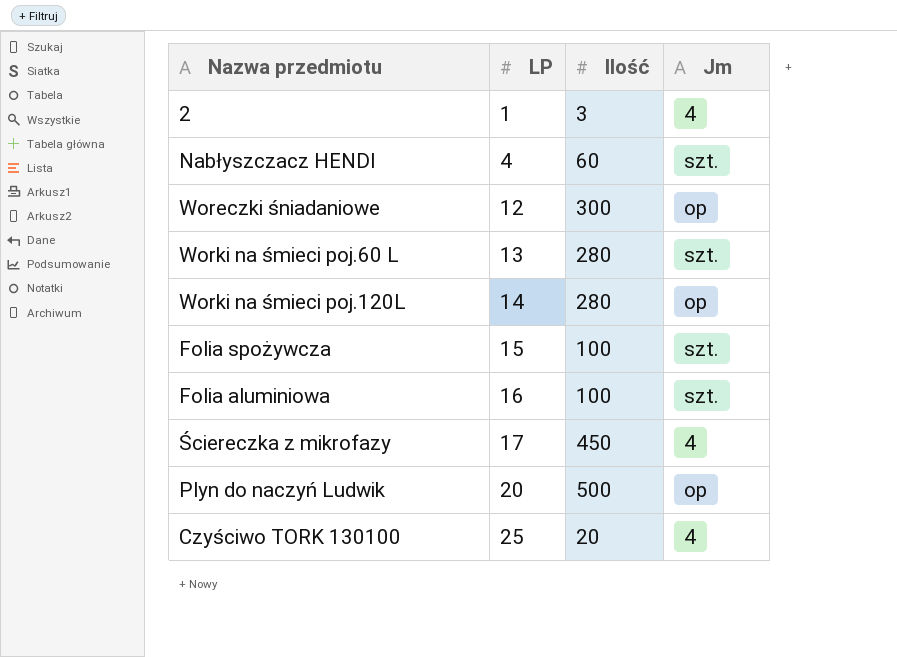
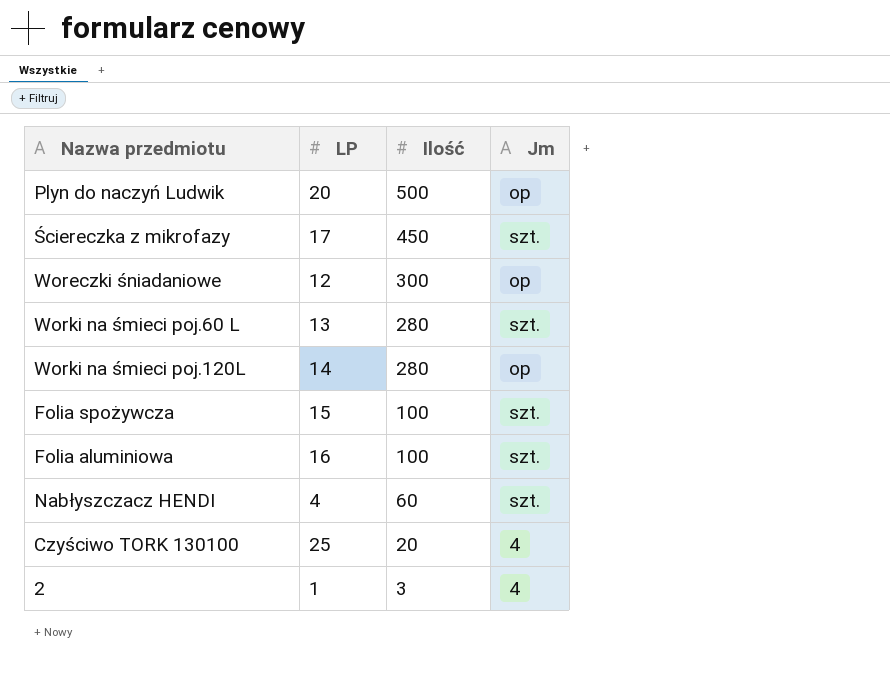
row order: LP ascending -> Ilość descending
Ściereczka z mikrofazy | Jm: 4 -> szt.

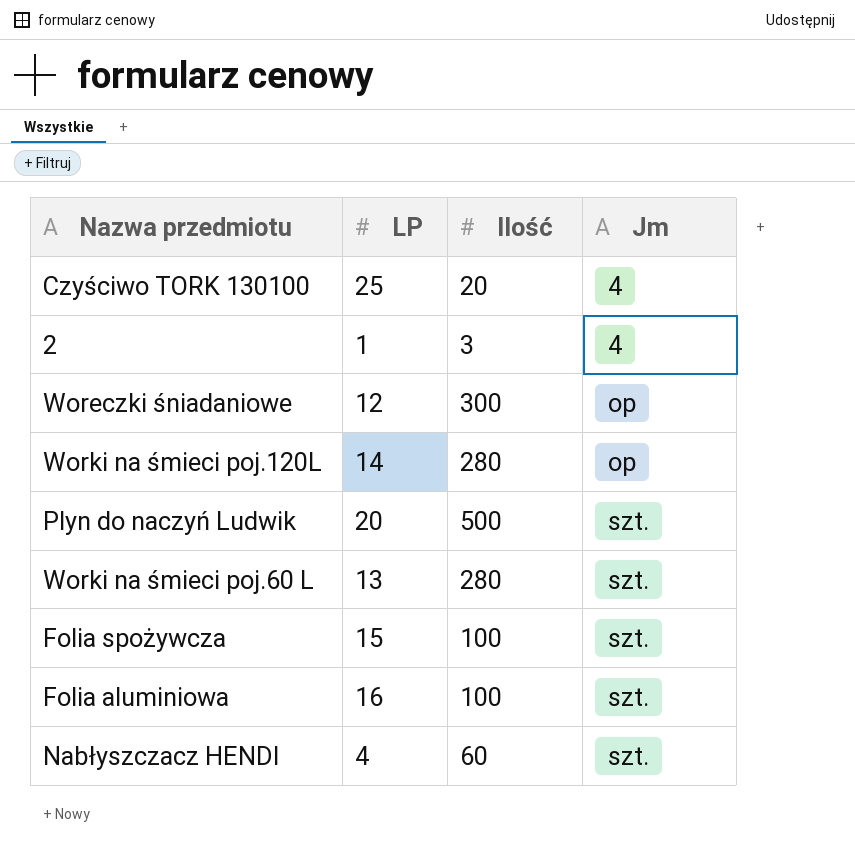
row order: Ilość descending -> Jm ascending
row Ściereczka z mikrofazy: 17 | 450 | szt. -> none
Plyn do naczyń Ludwik | Jm: op -> szt.

